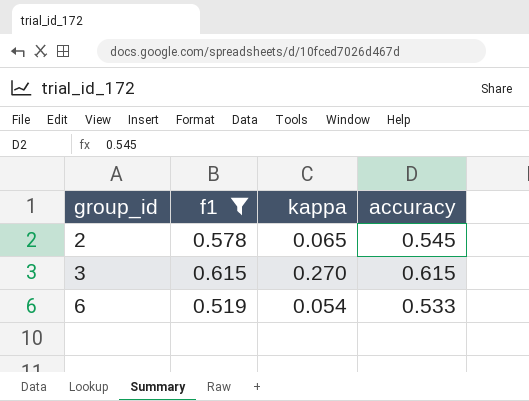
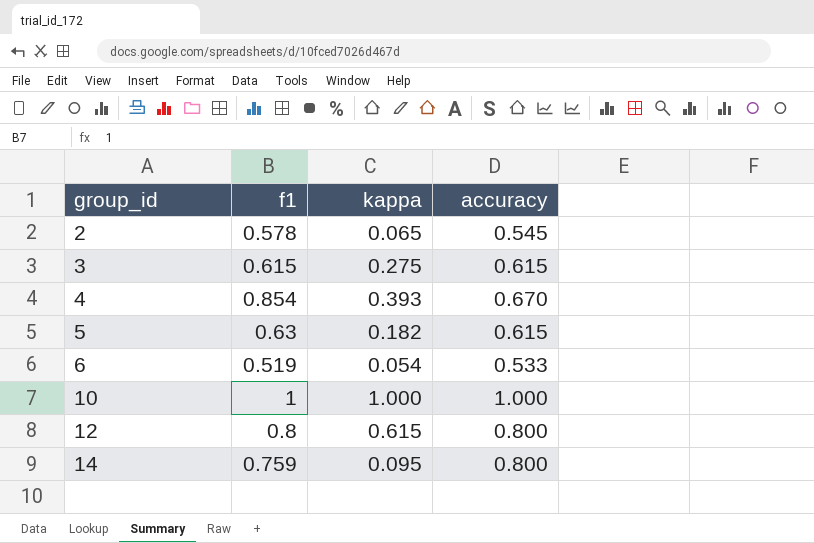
filter: f1 <= 0.615 -> none
3 | kappa: 0.270 -> 0.275

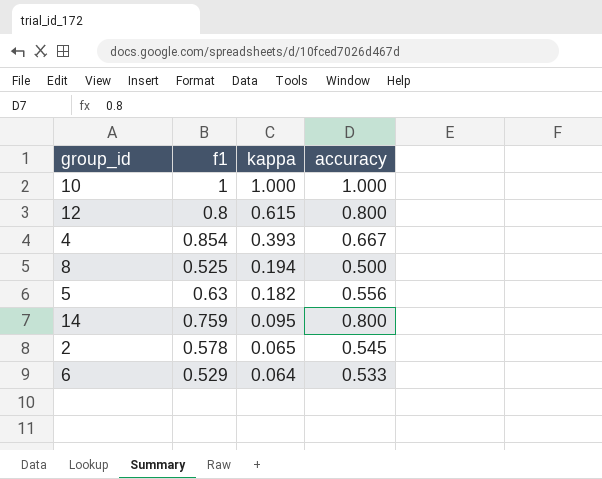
row order: group_id ascending -> kappa descending
row 3: 0.615 | 0.275 | 0.615 -> none
4 | accuracy: 0.670 -> 0.667
row 8: none -> 0.525 | 0.194 | 0.500
5 | accuracy: 0.615 -> 0.556
6 | f1: 0.519 -> 0.529
6 | kappa: 0.054 -> 0.064

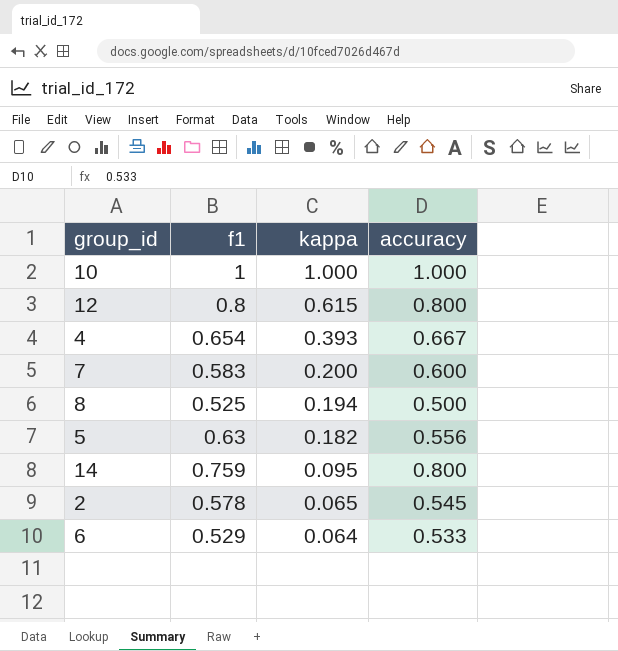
4 | f1: 0.854 -> 0.654
row 7: none -> 0.583 | 0.200 | 0.600

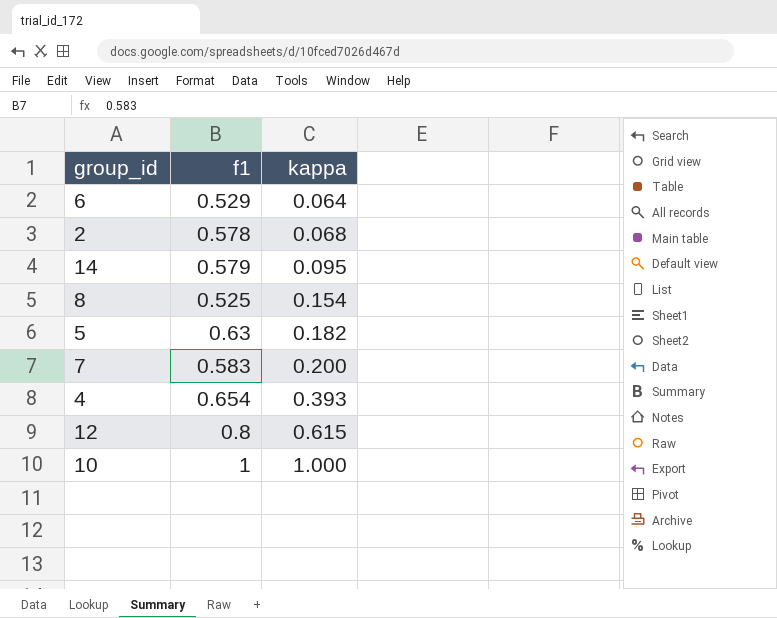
row order: kappa descending -> kappa ascending
column accuracy | position: 4 -> none
2 | kappa: 0.065 -> 0.068
14 | f1: 0.759 -> 0.579
8 | kappa: 0.194 -> 0.154

